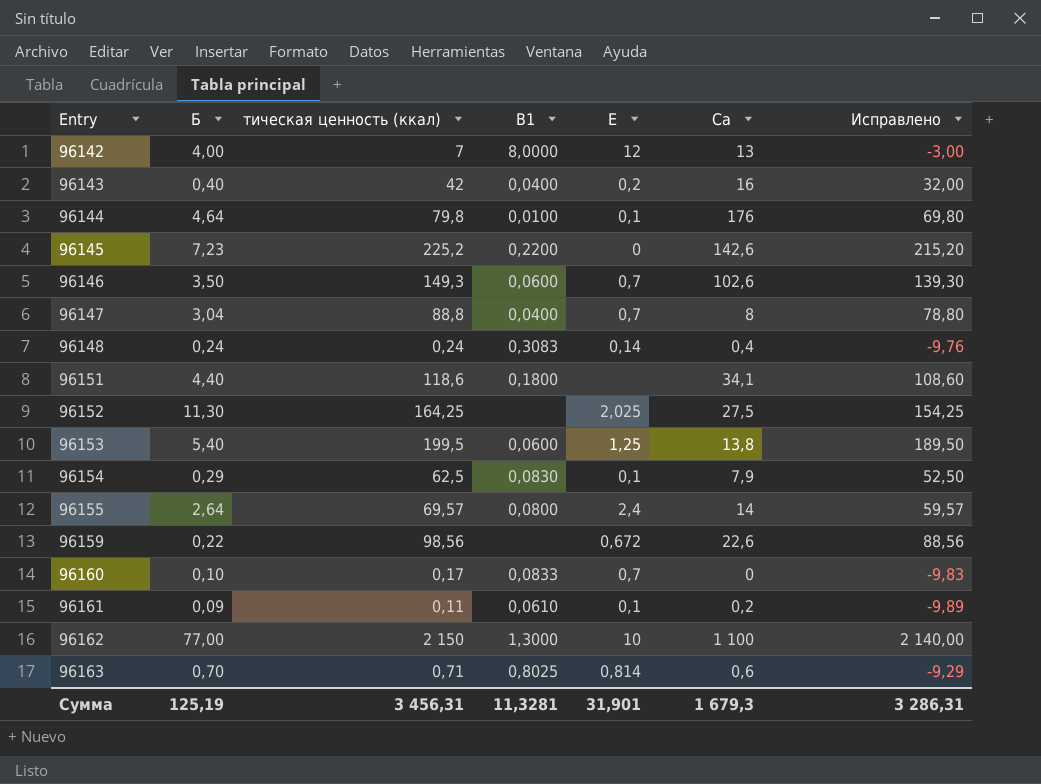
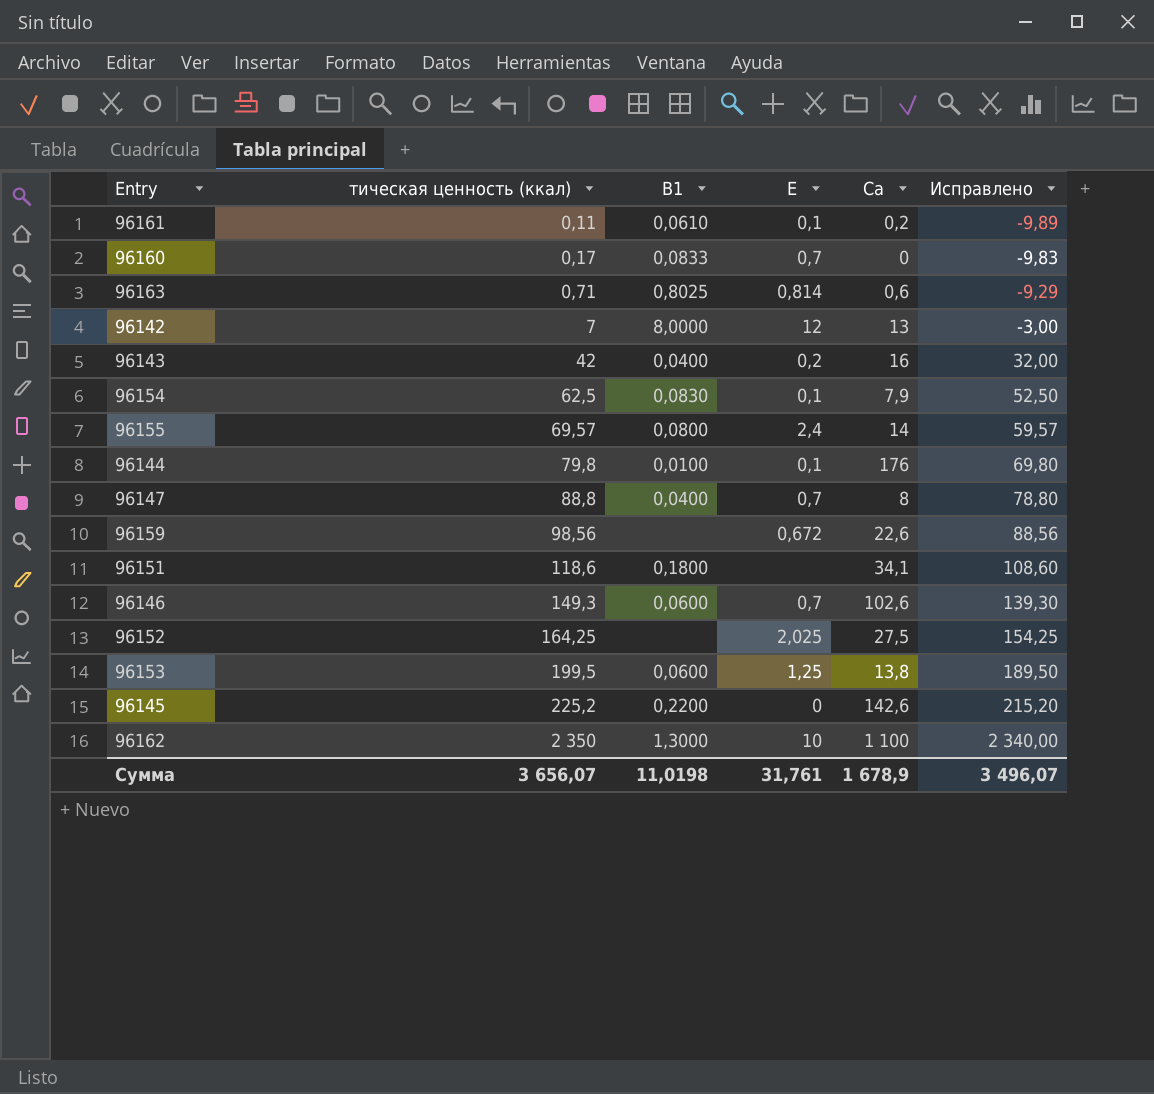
row order: Entry ascending -> тическая ценность (ккал) ascending
column Б | position: 2 -> none
row 96148: 0,24 | 0,24 | 0,3083 | 0,14 | 0,4 | -9,76 -> none
96162 | тическая ценность (ккал): 2 150 -> 2 350
96162 | Исправлено: 2 140,00 -> 2 340,00
Сумма | тическая ценность (ккал): 3 456,31 -> 3 656,07
Сумма | B1: 11,3281 -> 11,0198
Сумма | E: 31,901 -> 31,761
Сумма | Ca: 1 679,3 -> 1 678,9
Сумма | Исправлено: 3 286,31 -> 3 496,07

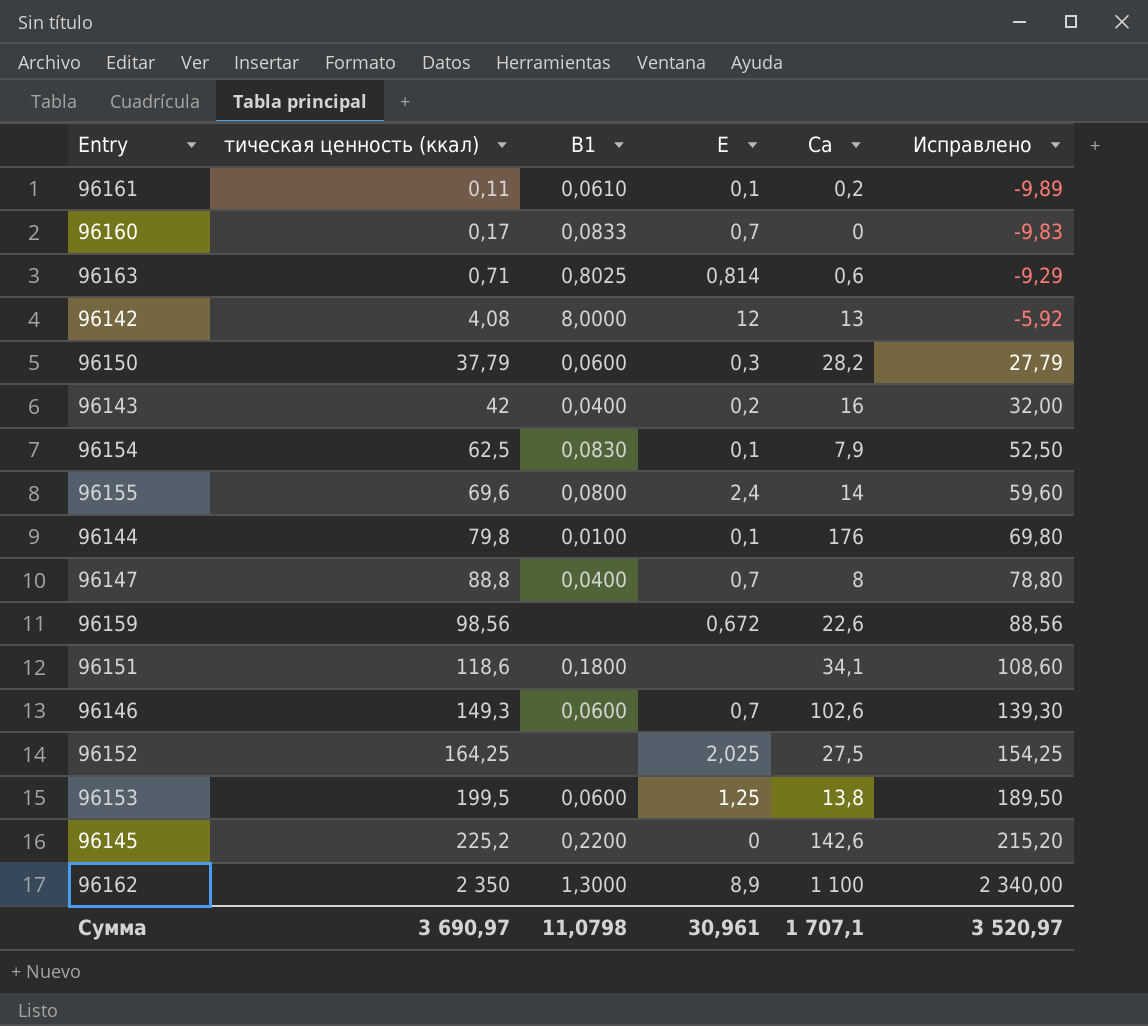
96142 | тическая ценность (ккал): 7 -> 4,08
96142 | Исправлено: -3,00 -> -5,92
row 96150: none -> 37,79 | 0,0600 | 0,3 | 28,2 | 27,79
96155 | тическая ценность (ккал): 69,57 -> 69,6
96155 | Исправлено: 59,57 -> 59,60
96162 | E: 10 -> 8,9
Сумма | тическая ценность (ккал): 3 656,07 -> 3 690,97
Сумма | B1: 11,0198 -> 11,0798
Сумма | E: 31,761 -> 30,961
Сумма | Ca: 1 678,9 -> 1 707,1
Сумма | Исправлено: 3 496,07 -> 3 520,97

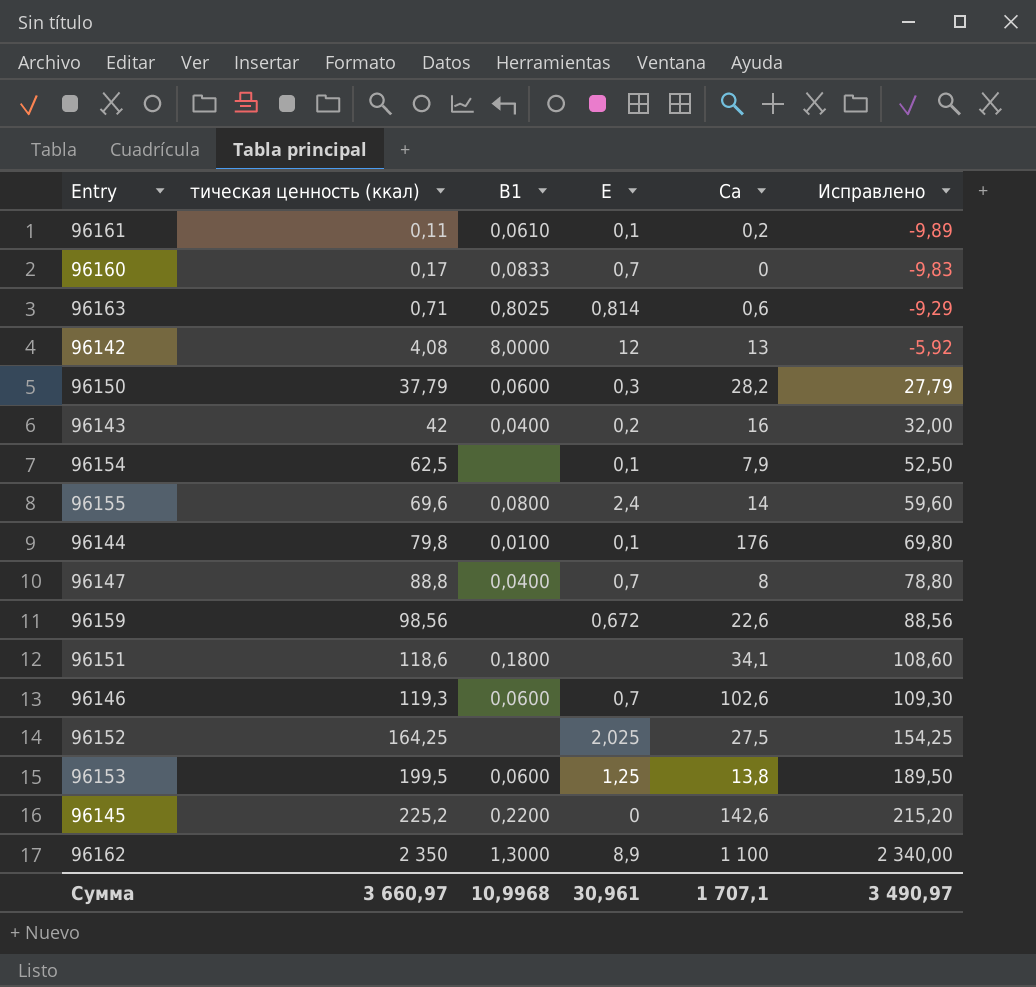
96154 | B1: 0,0830 -> none
96146 | тическая ценность (ккал): 149,3 -> 119,3
96146 | Исправлено: 139,30 -> 109,30
Сумма | тическая ценность (ккал): 3 690,97 -> 3 660,97
Сумма | B1: 11,0798 -> 10,9968
Сумма | Исправлено: 3 520,97 -> 3 490,97

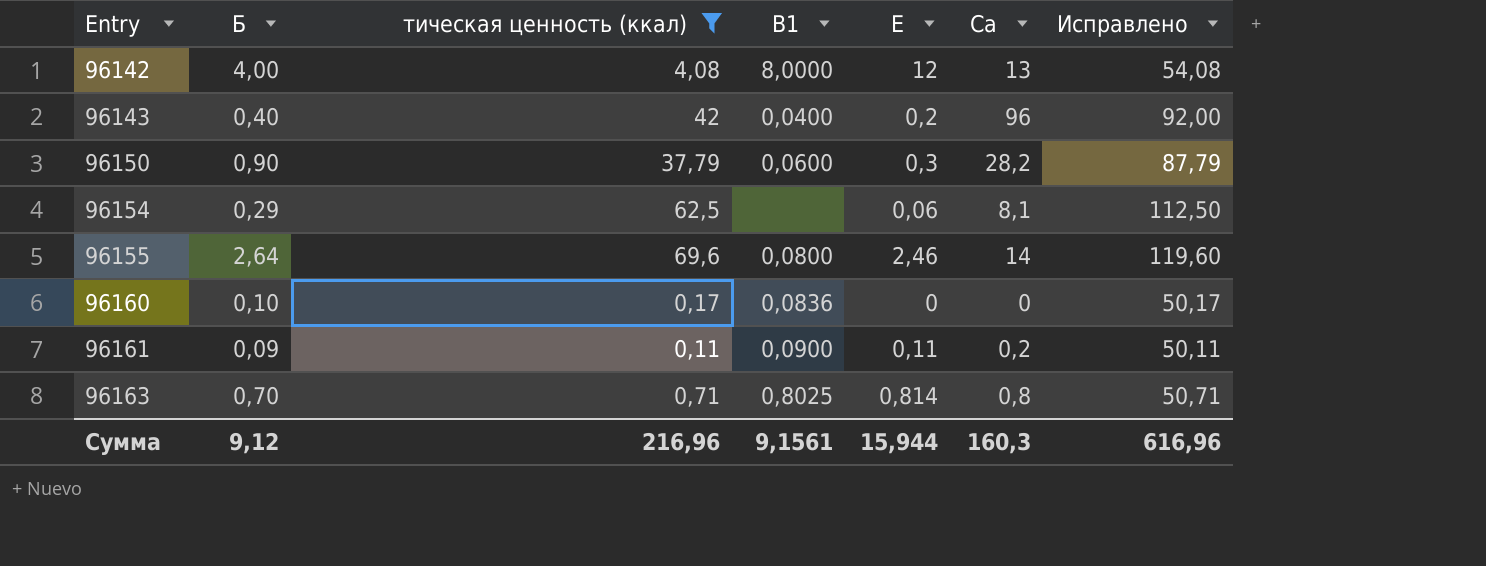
filter: none -> тическая ценность (ккал) <= 69,6
row order: тическая ценность (ккал) ascending -> Entry ascending
column Б | position: none -> 2
column Исправлено | formula: [тическая ценность (ккал)] - 10 -> [тическая ценность (ккал)] + 50
96143 | Ca: 16 -> 96
96154 | E: 0,1 -> 0,06
96154 | Ca: 7,9 -> 8,1
96155 | E: 2,4 -> 2,46
96160 | B1: 0,0833 -> 0,0836
96160 | E: 0,7 -> 0
96161 | B1: 0,0610 -> 0,0900
96161 | E: 0,1 -> 0,11
96163 | Ca: 0,6 -> 0,8
Сумма | тическая ценность (ккал): 3 660,97 -> 216,96
Сумма | B1: 10,9968 -> 9,1561
Сумма | E: 30,961 -> 15,944
Сумма | Ca: 1 707,1 -> 160,3
Сумма | Исправлено: 3 490,97 -> 616,96

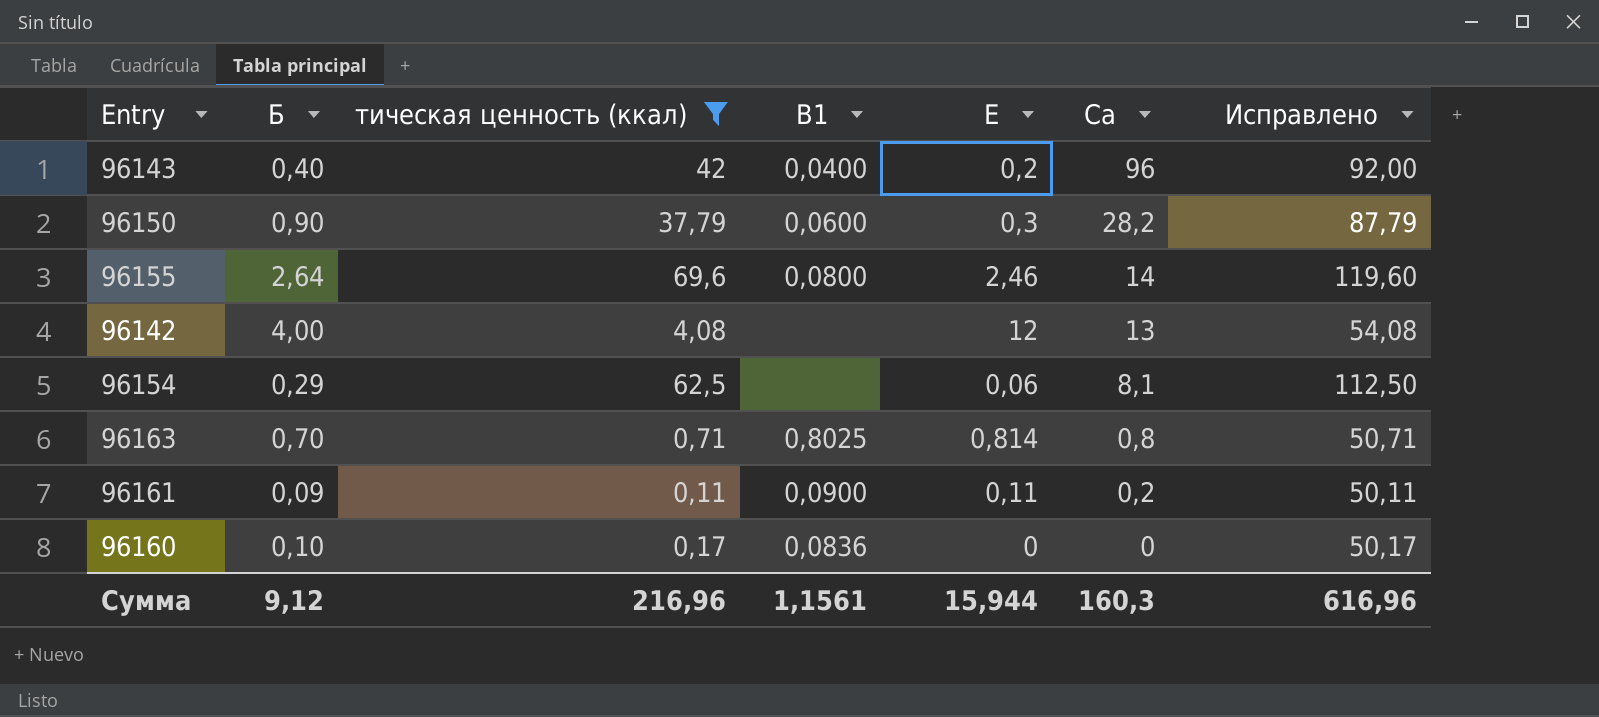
row order: Entry ascending -> Ca descending
96142 | B1: 8,0000 -> none
Сумма | B1: 9,1561 -> 1,1561

